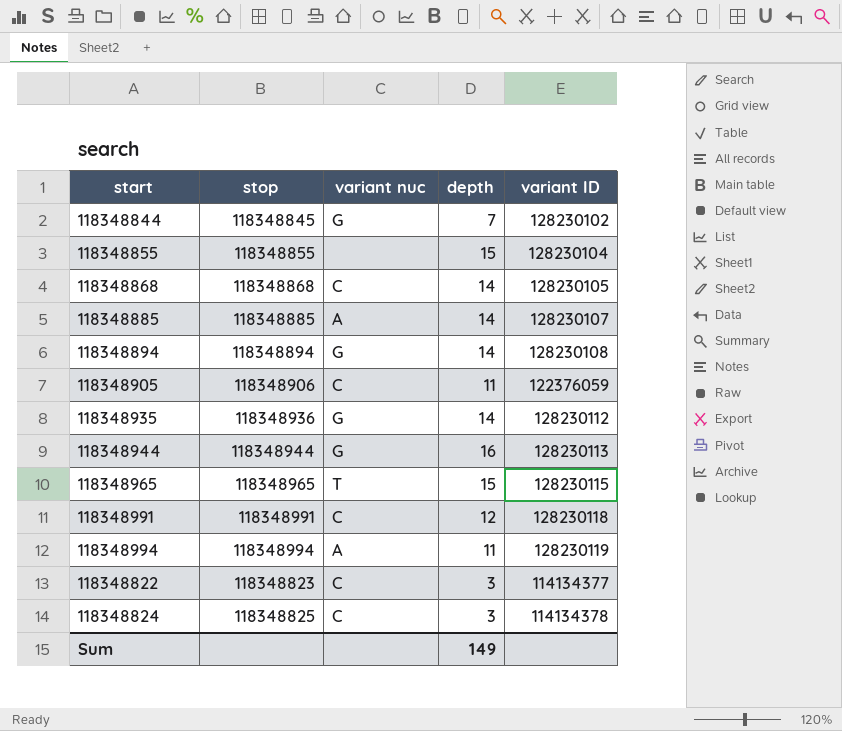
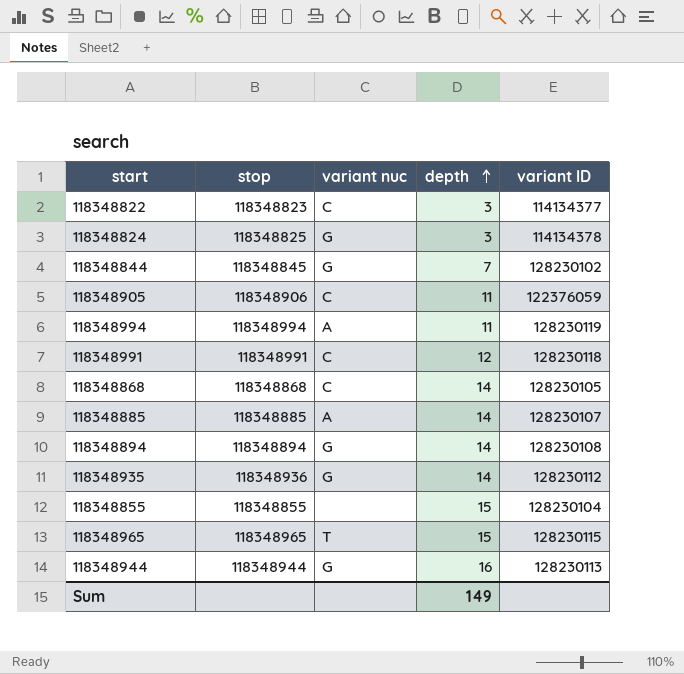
row order: none -> depth ascending
118348824 | variant nuc: C -> G

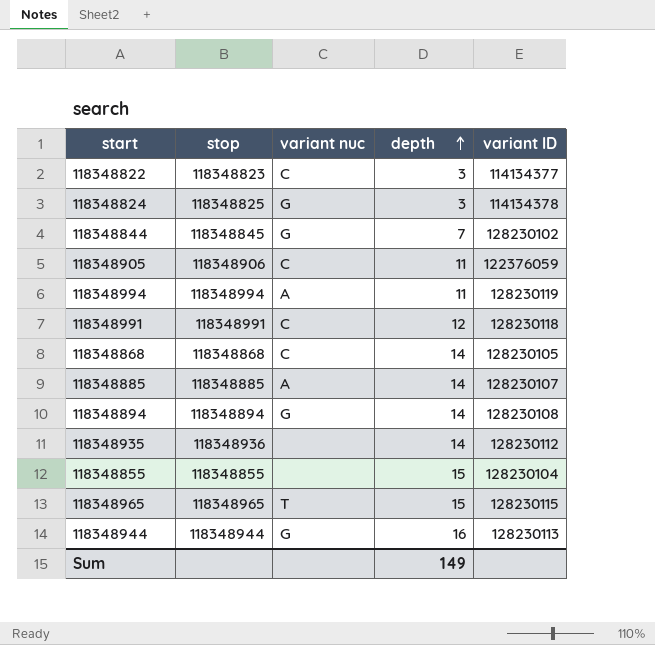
118348935 | variant nuc: G -> none

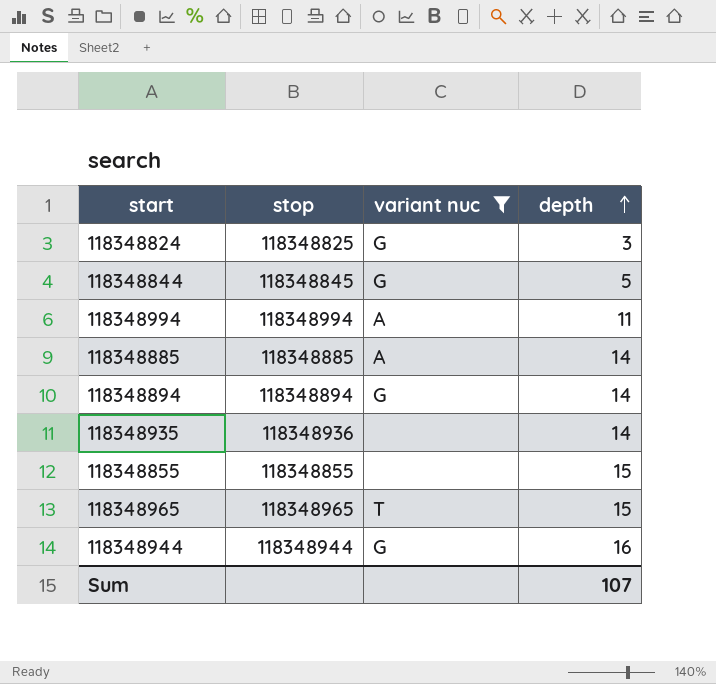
filter: none -> variant nuc != C
column variant ID | position: 5 -> none
118348844 | depth: 7 -> 5
Sum | depth: 149 -> 107

